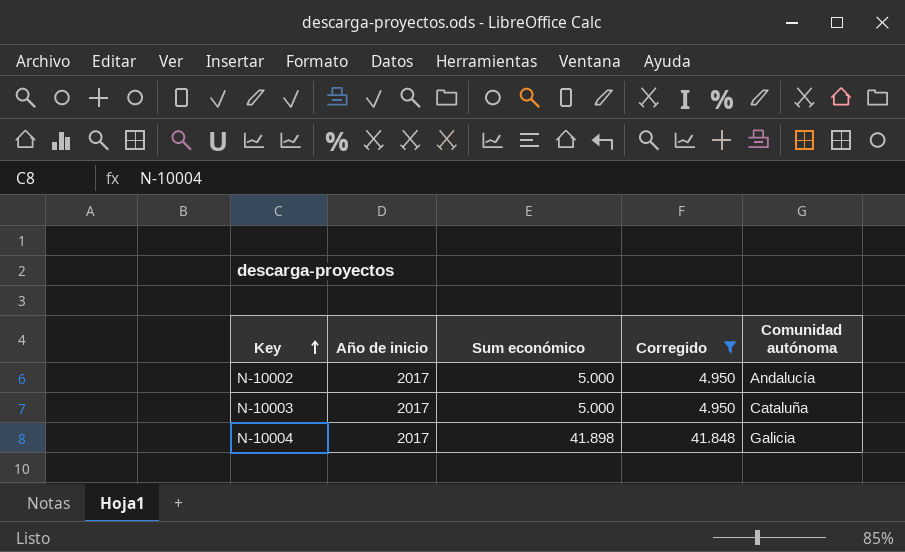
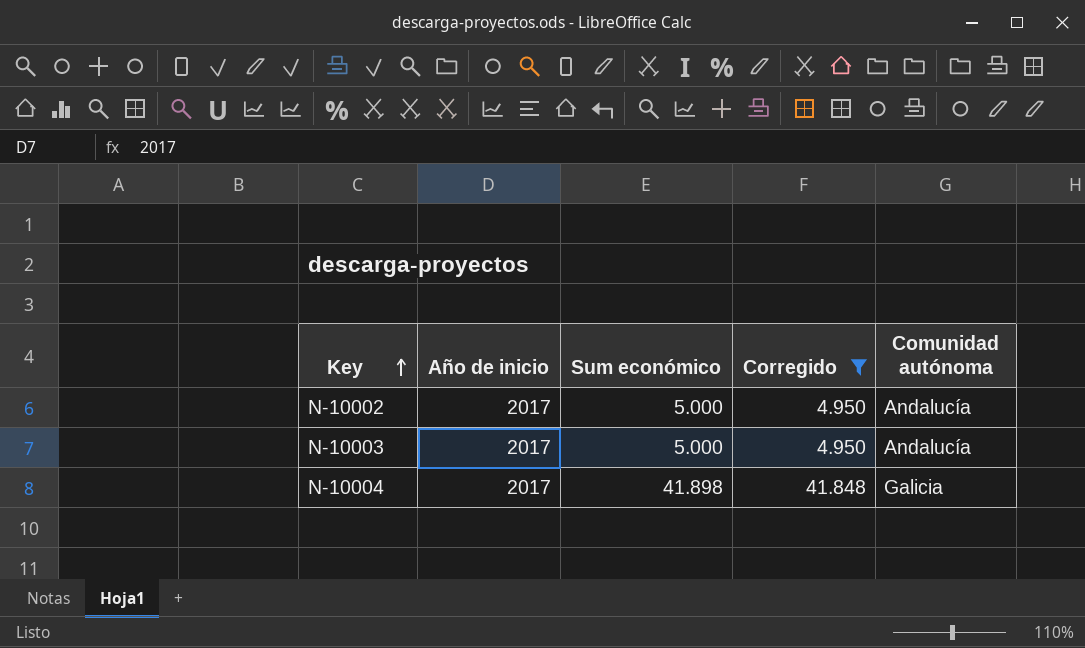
N-10003 | Comunidad autónoma: Cataluña -> Andalucía

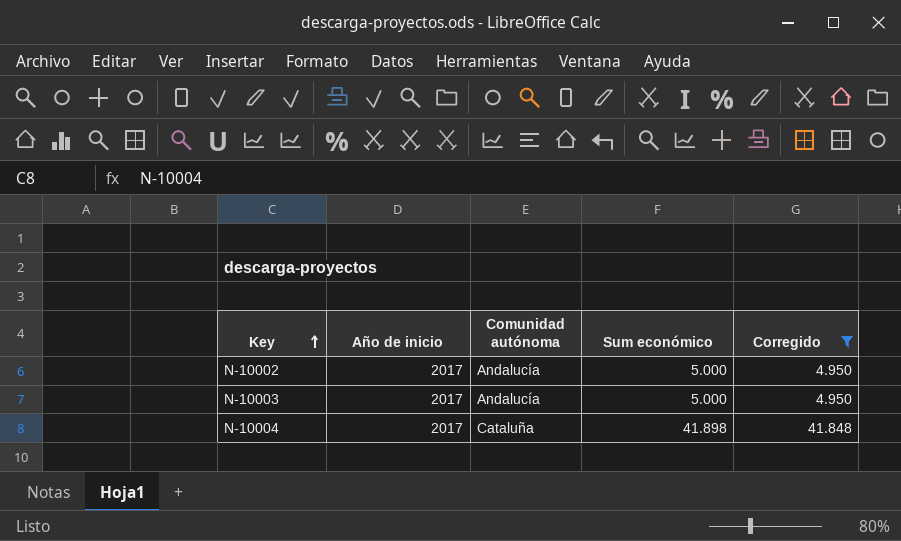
column Comunidad autónoma | position: 5 -> 3
N-10004 | Comunidad autónoma: Galicia -> Cataluña

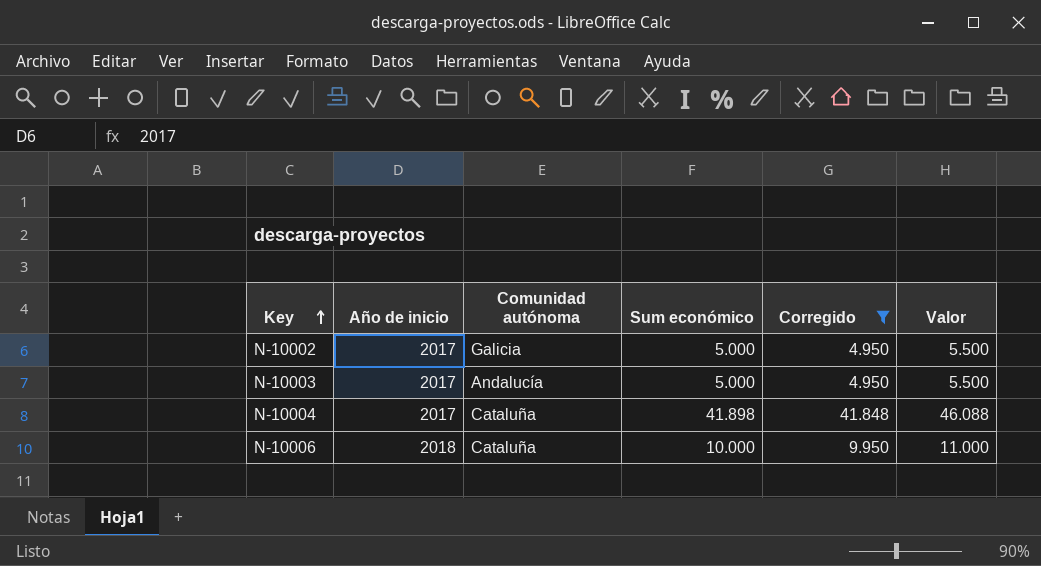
column Valor | formula: none -> [Sum económico] * 1,1
N-10002 | Comunidad autónoma: Andalucía -> Galicia
row N-10006: none -> 2018 | Cataluña | 10.000 | 9.950 | 11.000

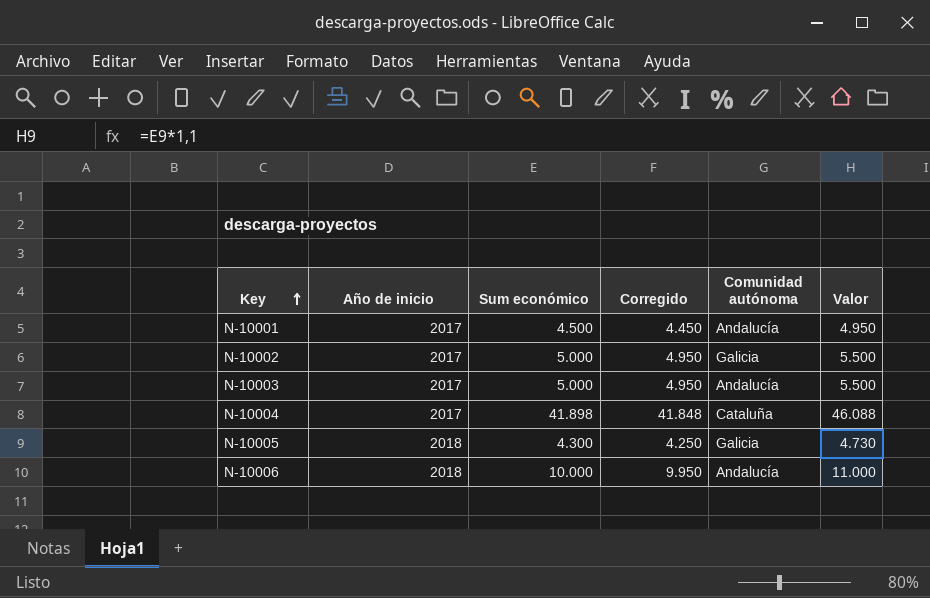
filter: Corregido >= 4.950 -> none
column Comunidad autónoma | position: 3 -> 5
N-10006 | Comunidad autónoma: Cataluña -> Andalucía

